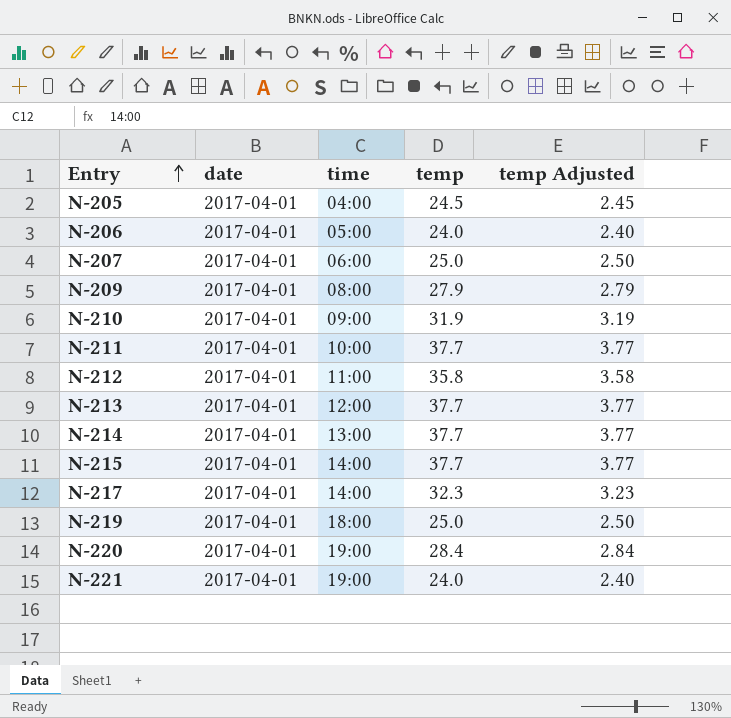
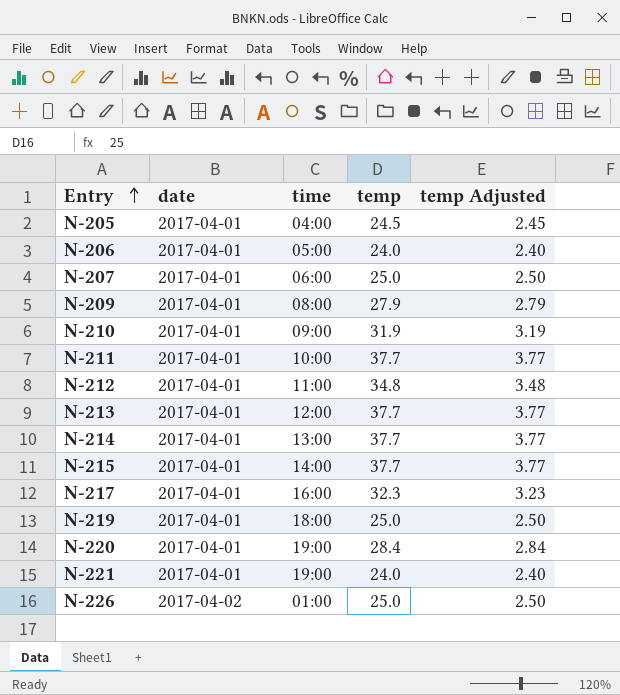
N-212 | temp: 35.8 -> 34.8
N-212 | temp Adjusted: 3.58 -> 3.48
N-217 | time: 14:00 -> 16:00
row N-226: none -> 2017-04-02 | 01:00 | 25.0 | 2.50

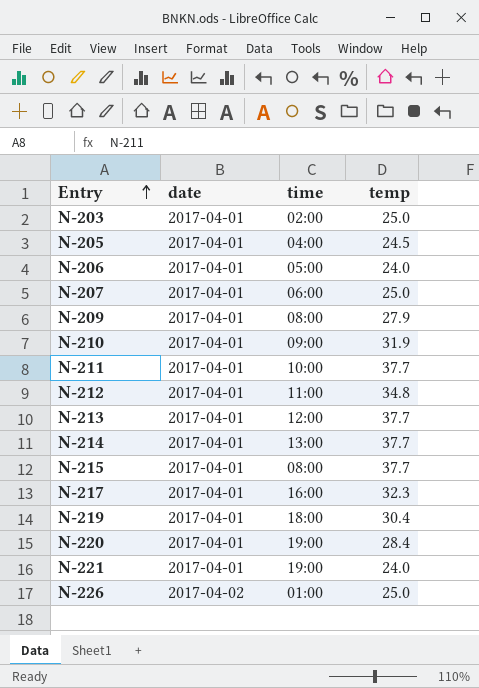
column temp Adjusted | formula: [temp] * 0.1 -> none
row N-203: none -> 2017-04-01 | 02:00 | 25.0
N-215 | time: 14:00 -> 08:00
N-219 | temp: 25.0 -> 30.4

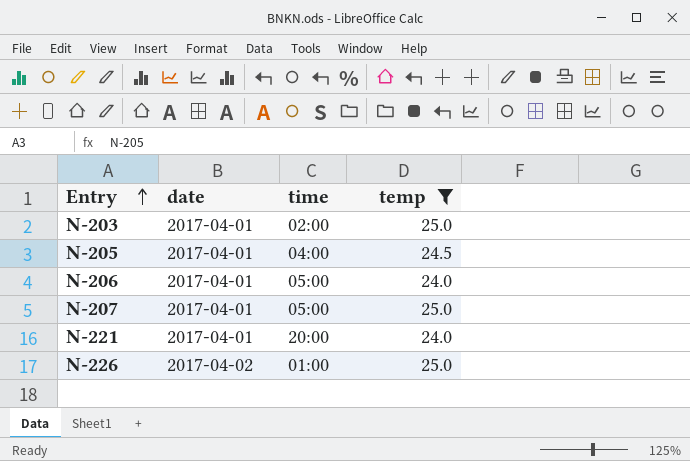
filter: none -> temp <= 25.0
N-207 | time: 06:00 -> 05:00
N-221 | time: 19:00 -> 20:00

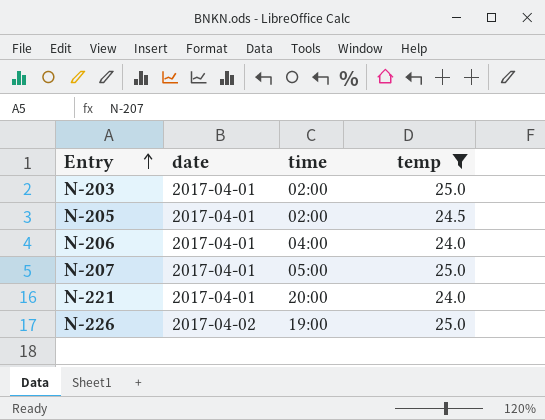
N-205 | time: 04:00 -> 02:00
N-206 | time: 05:00 -> 04:00
N-226 | time: 01:00 -> 19:00

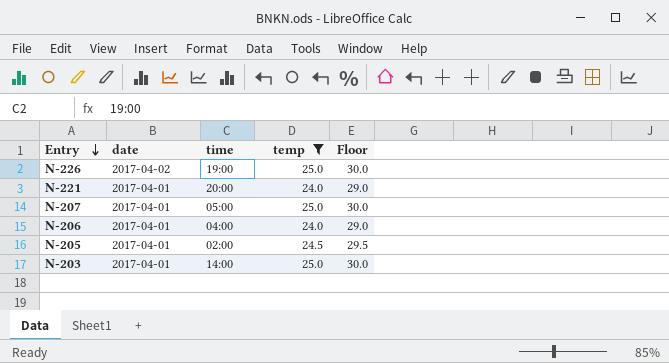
row order: Entry ascending -> Entry descending
column Floor | formula: none -> [temp] + 5
N-203 | time: 02:00 -> 14:00

